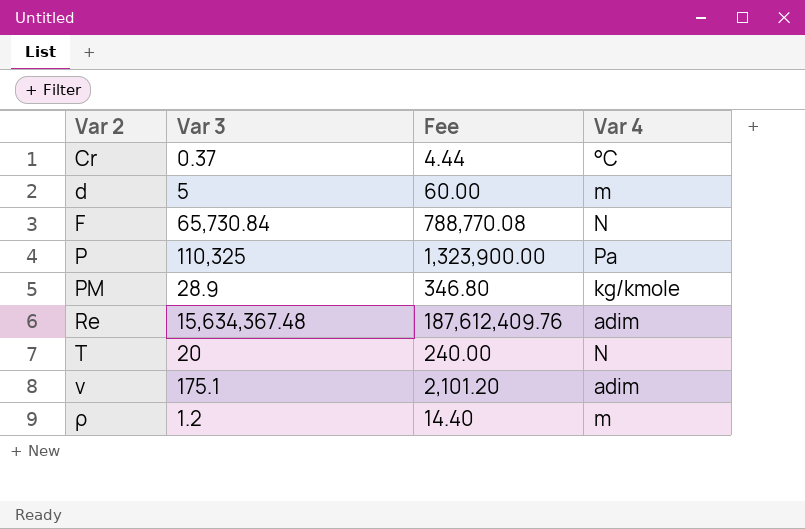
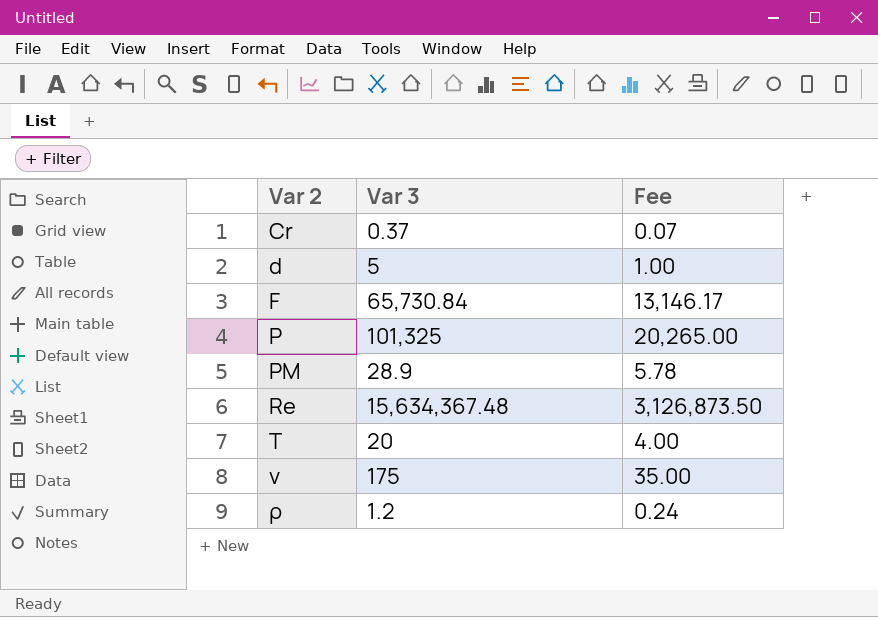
column Var 4 | position: 4 -> none
column Fee | formula: [Var 3] * 12 -> [Var 3] * 0.2
P | Var 3: 110,325 -> 101,325
v | Var 3: 175.1 -> 175

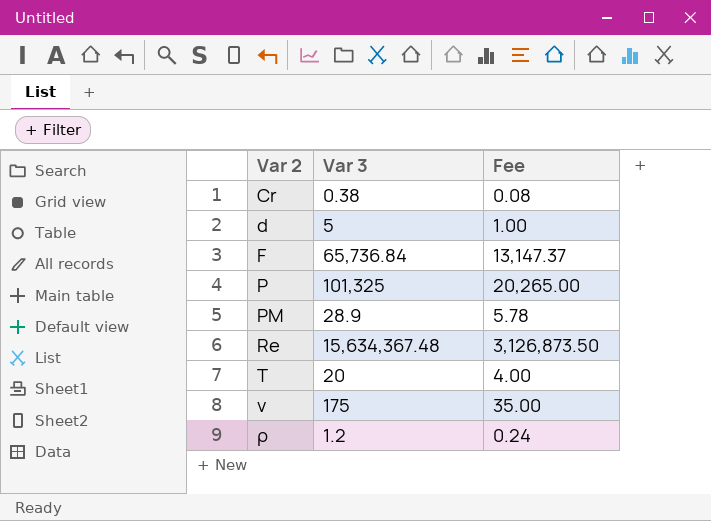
Cr | Var 3: 0.37 -> 0.38
Cr | Fee: 0.07 -> 0.08
F | Var 3: 65,730.84 -> 65,736.84
F | Fee: 13,146.17 -> 13,147.37

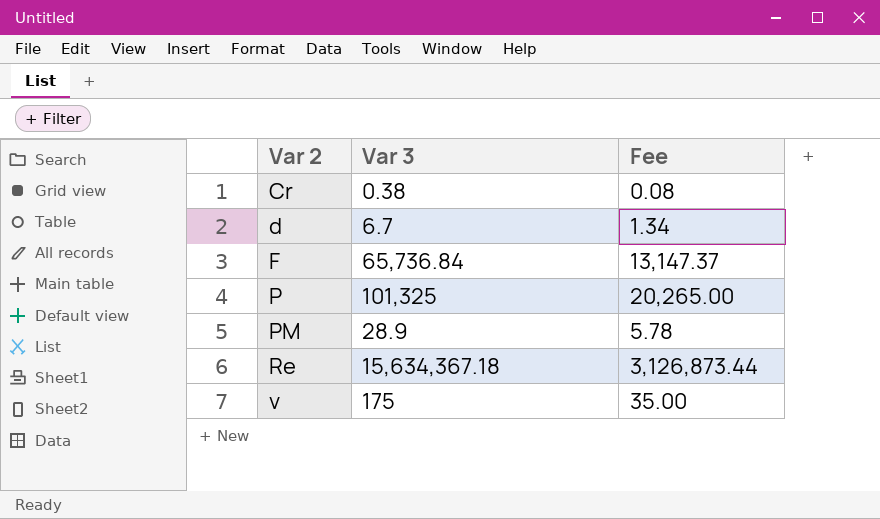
row T: 20 | 4.00 -> none
row ρ: 1.2 | 0.24 -> none
d | Var 3: 5 -> 6.7
d | Fee: 1.00 -> 1.34
Re | Var 3: 15,634,367.48 -> 15,634,367.18
Re | Fee: 3,126,873.50 -> 3,126,873.44

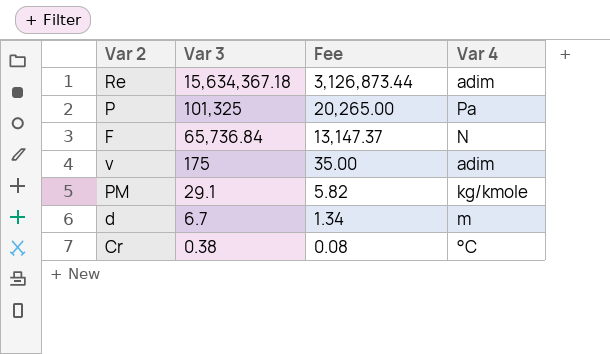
row order: Var 2 ascending -> Var 3 descending
column Var 4 | position: none -> 4
PM | Var 3: 28.9 -> 29.1
PM | Fee: 5.78 -> 5.82

